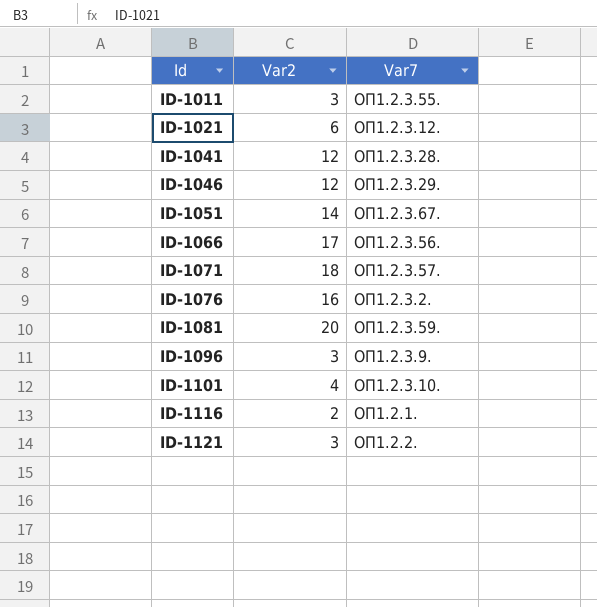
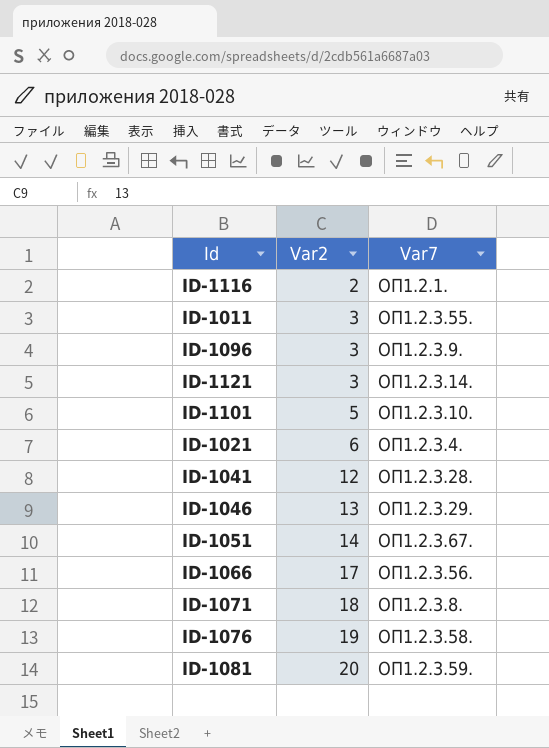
row order: Id ascending -> Var2 ascending
ID-1121 | Var7: ОП1.2.2. -> ОП1.2.3.14.
ID-1101 | Var2: 4 -> 5
ID-1021 | Var7: ОП1.2.3.12. -> ОП1.2.3.4.
ID-1046 | Var2: 12 -> 13
ID-1071 | Var7: ОП1.2.3.57. -> ОП1.2.3.8.
ID-1076 | Var2: 16 -> 19
ID-1076 | Var7: ОП1.2.3.2. -> ОП1.2.3.58.

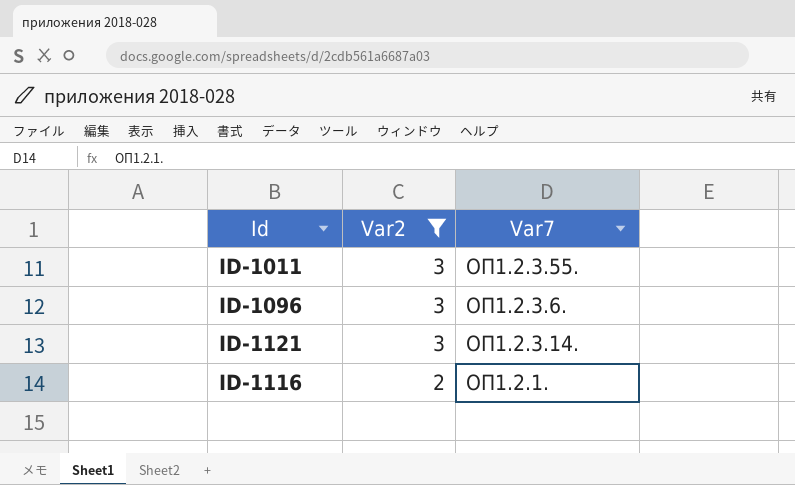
filter: none -> Var2 <= 3
row order: Var2 ascending -> Var2 descending
ID-1096 | Var7: ОП1.2.3.9. -> ОП1.2.3.6.

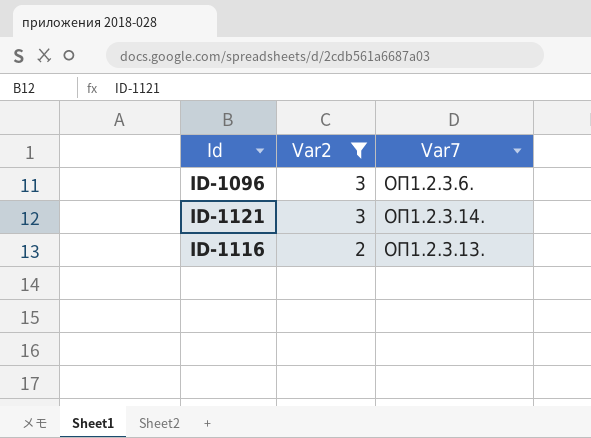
row ID-1011: 3 | ОП1.2.3.55. -> none
ID-1116 | Var7: ОП1.2.1. -> ОП1.2.3.13.

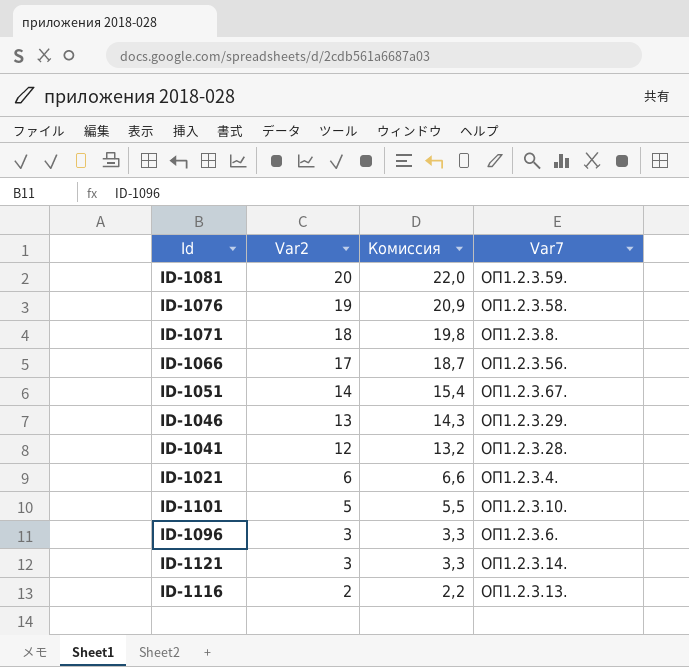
filter: Var2 <= 3 -> none
column Комиссия | formula: none -> [Var2] * 1,1

